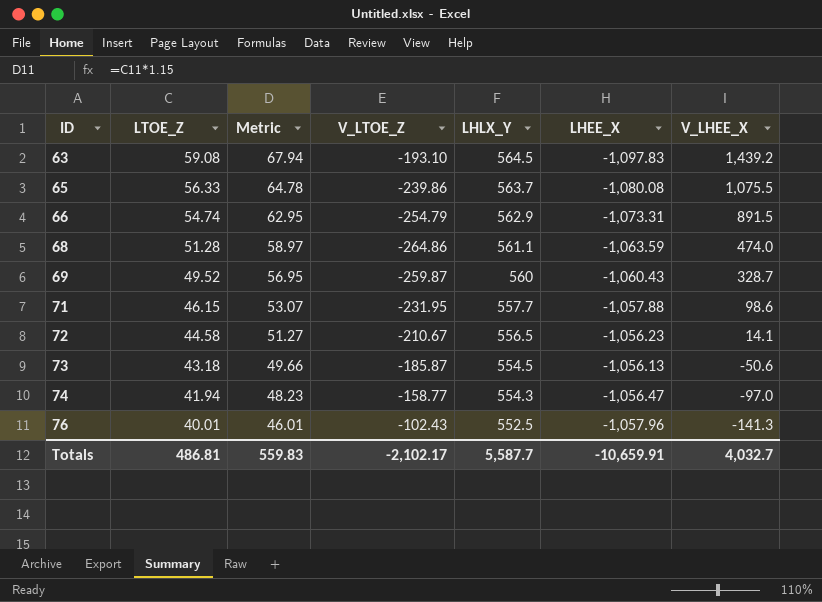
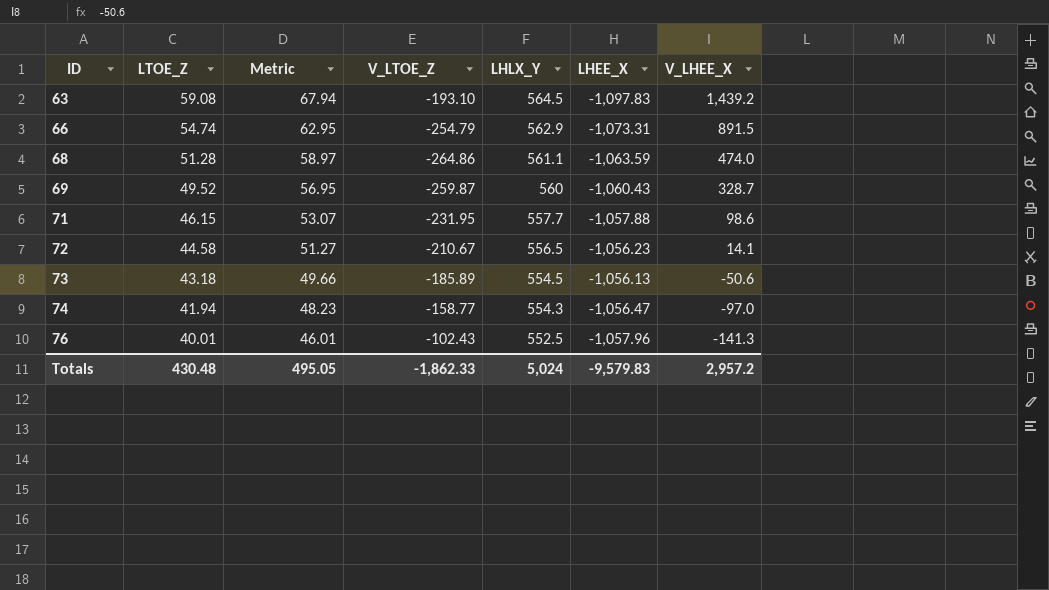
row 65: 56.33 | 64.78 | -239.86 | 563.7 | -1,080.08 | 1,075.5 -> none
73 | V_LTOE_Z: -185.87 -> -185.89
Totals | LTOE_Z: 486.81 -> 430.48
Totals | Metric: 559.83 -> 495.05
Totals | V_LTOE_Z: -2,102.17 -> -1,862.33
Totals | LHLX_Y: 5,587.7 -> 5,024
Totals | LHEE_X: -10,659.91 -> -9,579.83
Totals | V_LHEE_X: 4,032.7 -> 2,957.2

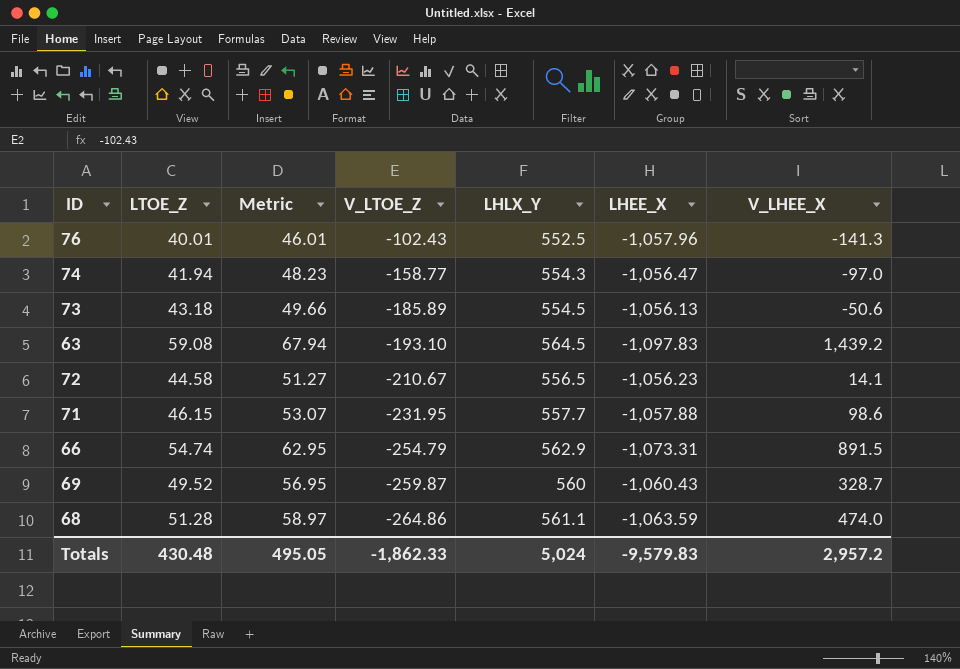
row order: ID ascending -> V_LTOE_Z descending

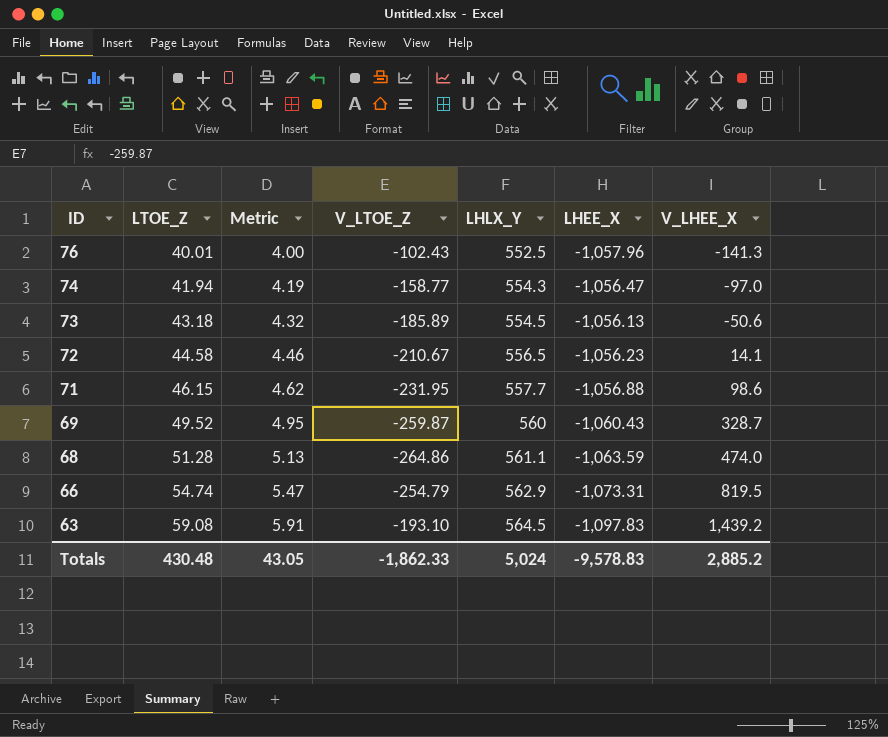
row order: V_LTOE_Z descending -> ID descending
column Metric | formula: [LTOE_Z] * 1.15 -> [LTOE_Z] * 0.1
71 | LHEE_X: -1,057.88 -> -1,056.88
66 | V_LHEE_X: 891.5 -> 819.5
Totals | Metric: 495.05 -> 43.05
Totals | LHEE_X: -9,579.83 -> -9,578.83
Totals | V_LHEE_X: 2,957.2 -> 2,885.2

